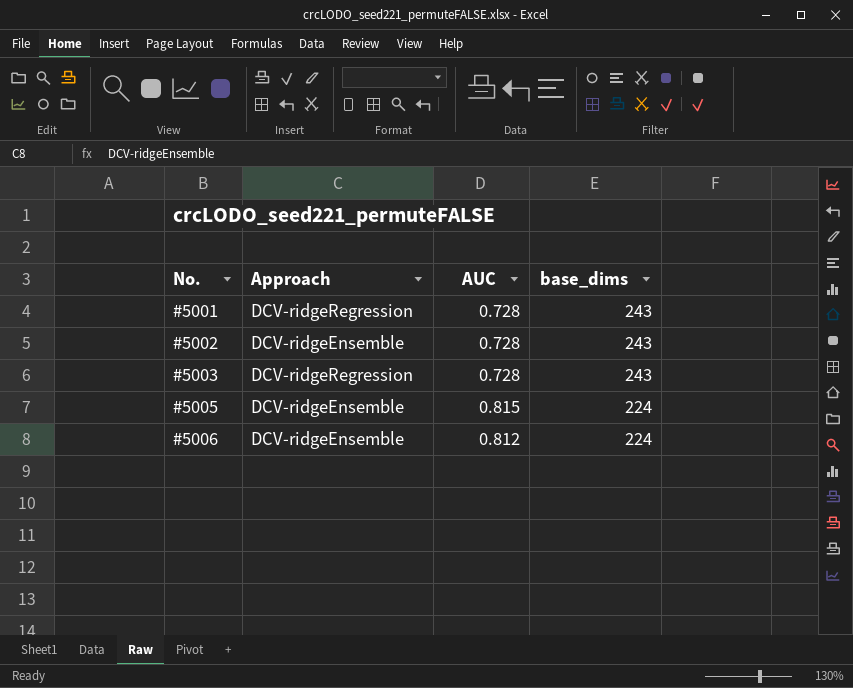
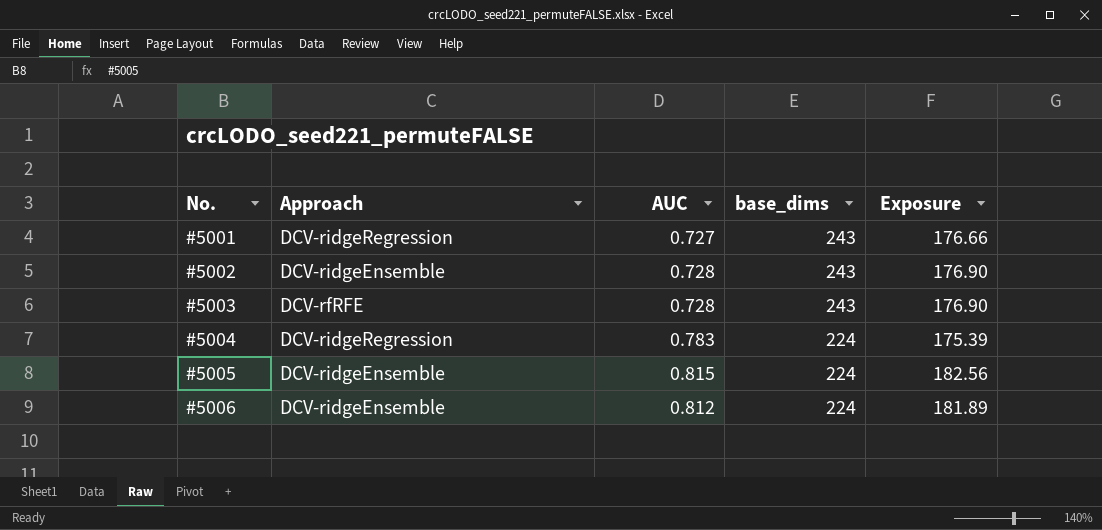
column Exposure | formula: none -> [AUC] * [base_dims]
#5001 | AUC: 0.728 -> 0.727
#5003 | Approach: DCV-ridgeRegression -> DCV-rfRFE
row #5004: none -> DCV-ridgeRegression | 0.783 | 224 | 175.39

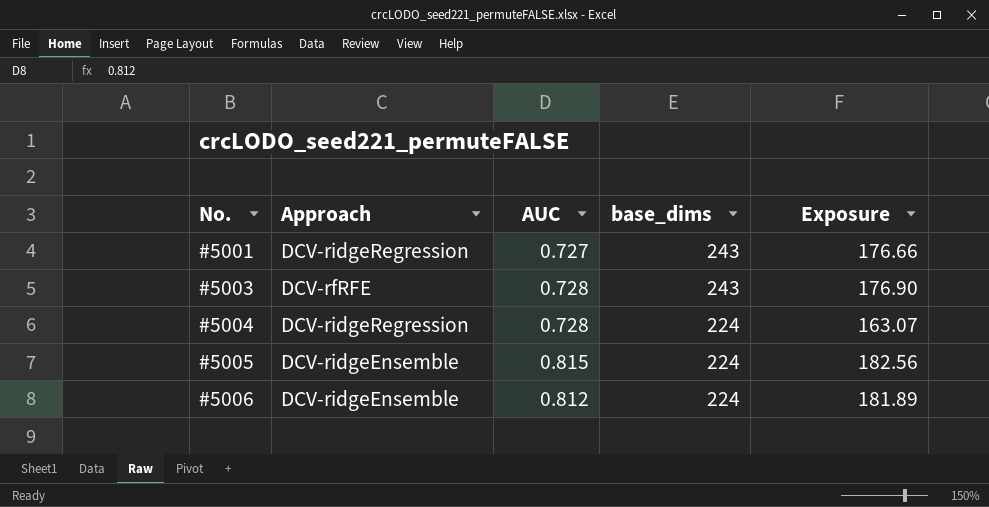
row #5002: DCV-ridgeEnsemble | 0.728 | 243 | 176.90 -> none
#5004 | AUC: 0.783 -> 0.728
#5004 | Exposure: 175.39 -> 163.07

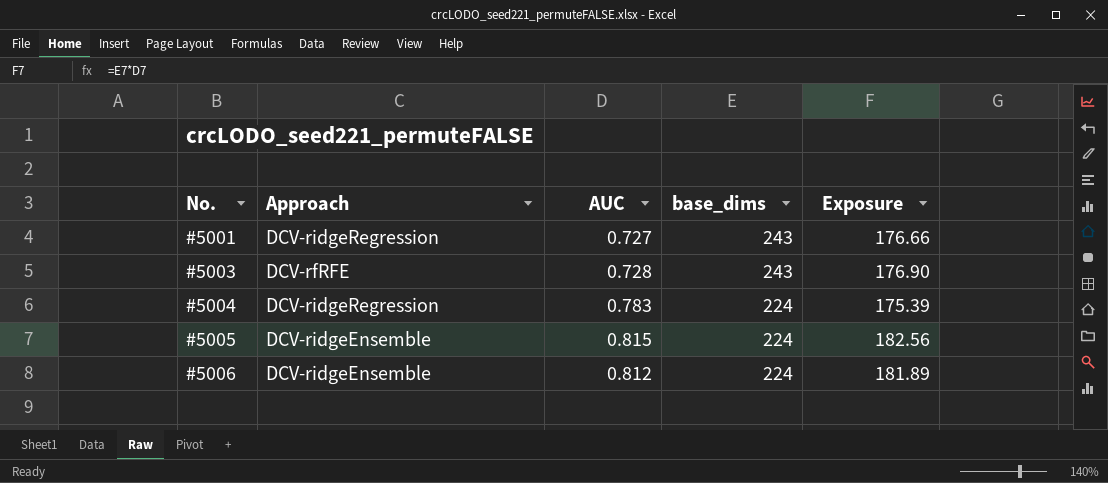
#5004 | AUC: 0.728 -> 0.783
#5004 | Exposure: 163.07 -> 175.39

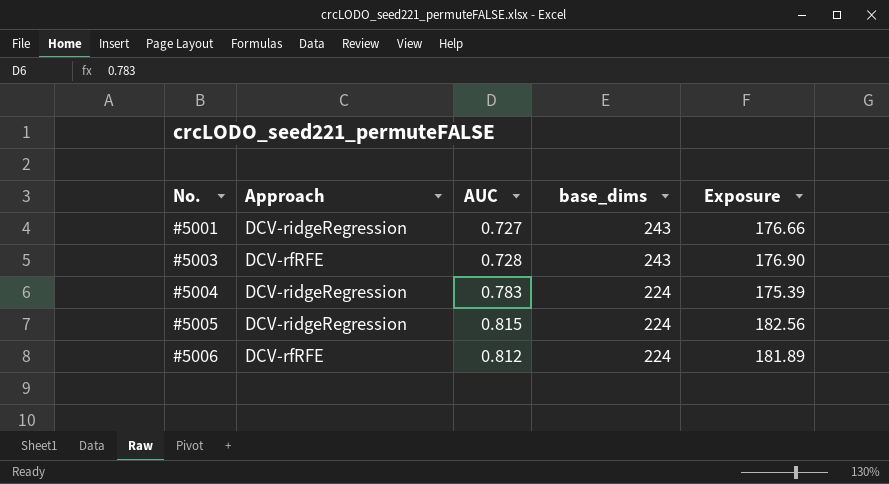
#5005 | Approach: DCV-ridgeEnsemble -> DCV-ridgeRegression
#5006 | Approach: DCV-ridgeEnsemble -> DCV-rfRFE

